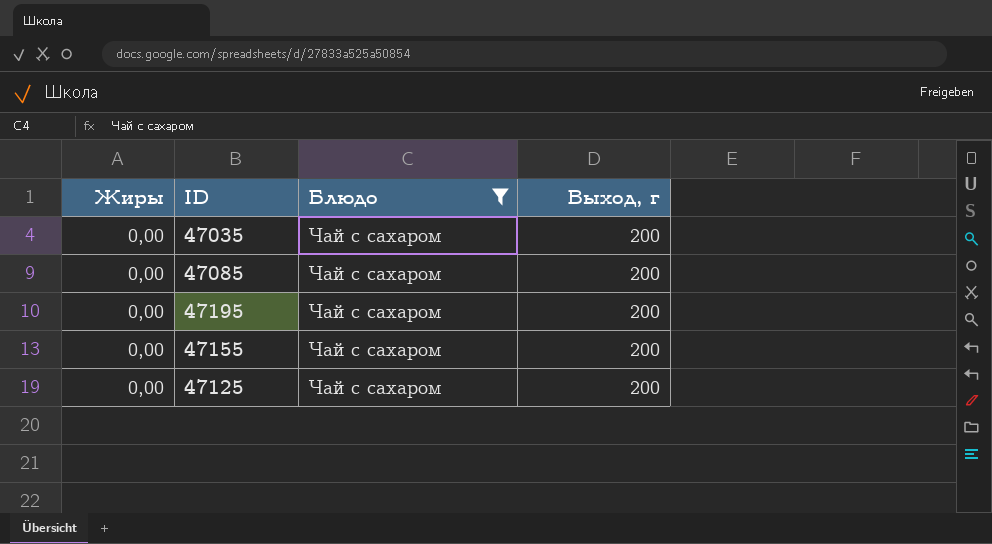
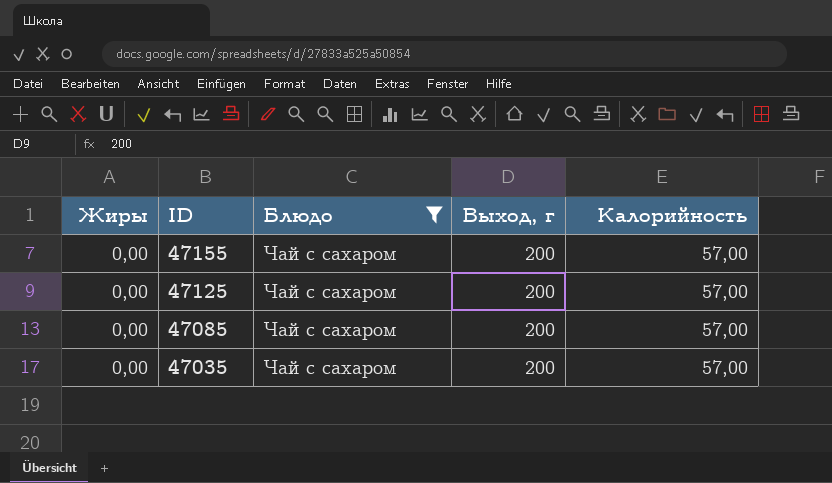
row order: none -> ID descending
column Калорийность | position: none -> 5
row 47195: 0,00 | Чай с сахаром | 200 -> none

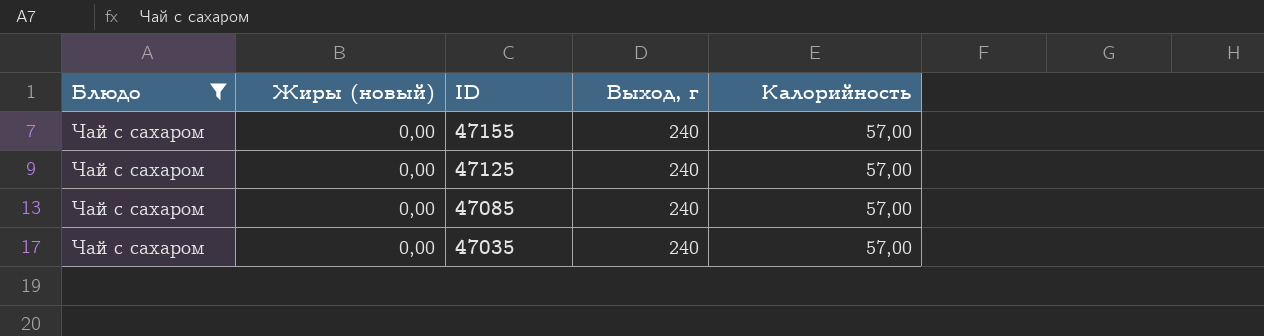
column Блюдо | position: 3 -> 1
column name: Жиры -> Жиры (новый)
47155 | Выход, г: 200 -> 240
47125 | Выход, г: 200 -> 240
47085 | Выход, г: 200 -> 240
47035 | Выход, г: 200 -> 240

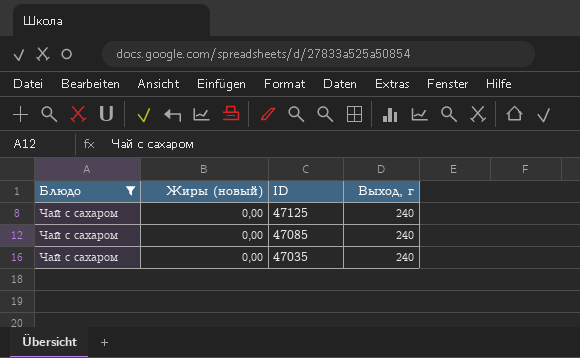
column Калорийность | position: 5 -> none
row 47155: Чай с сахаром | 0,00 | 240 | 57,00 -> none

